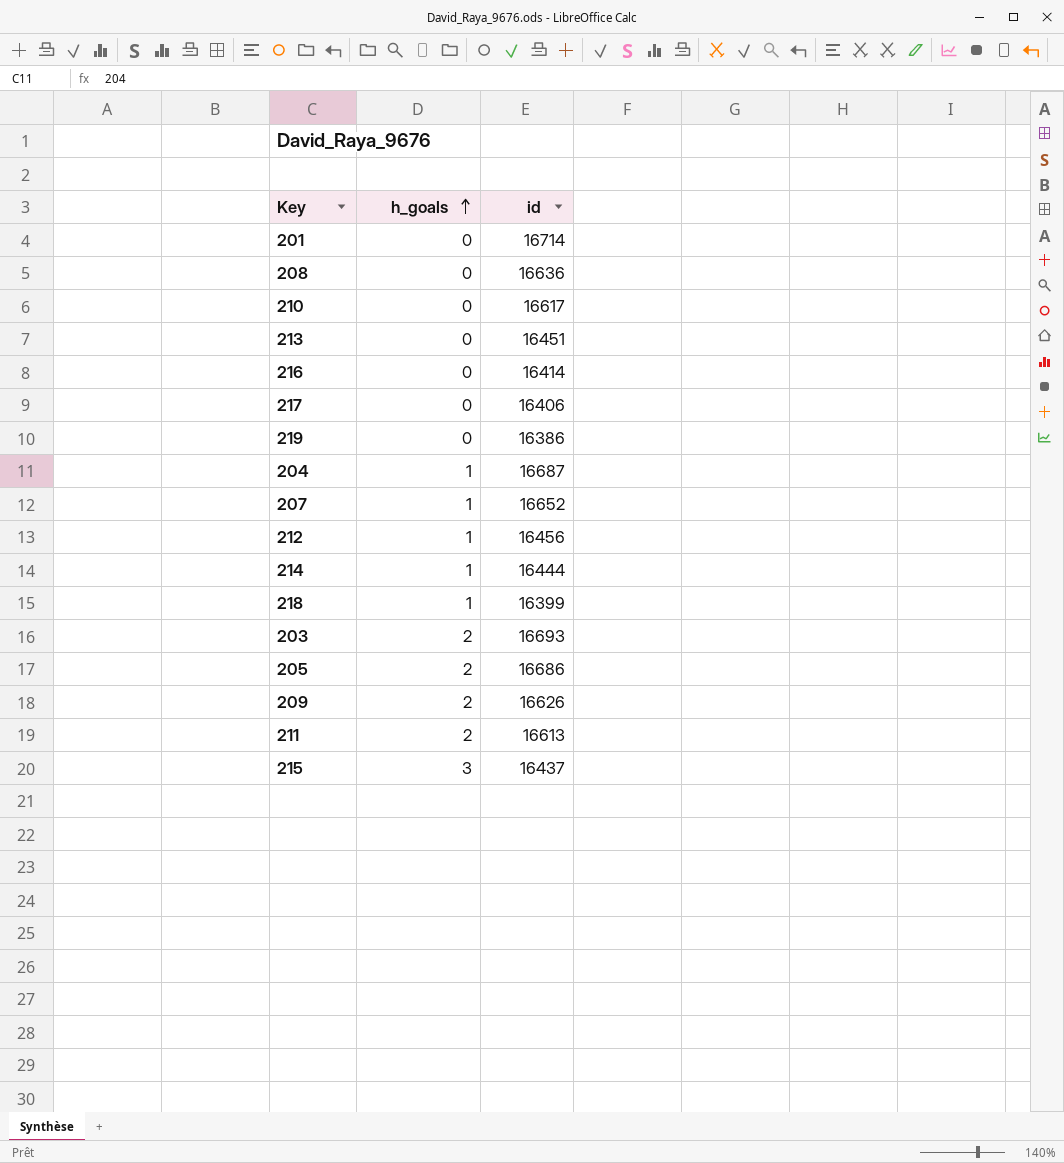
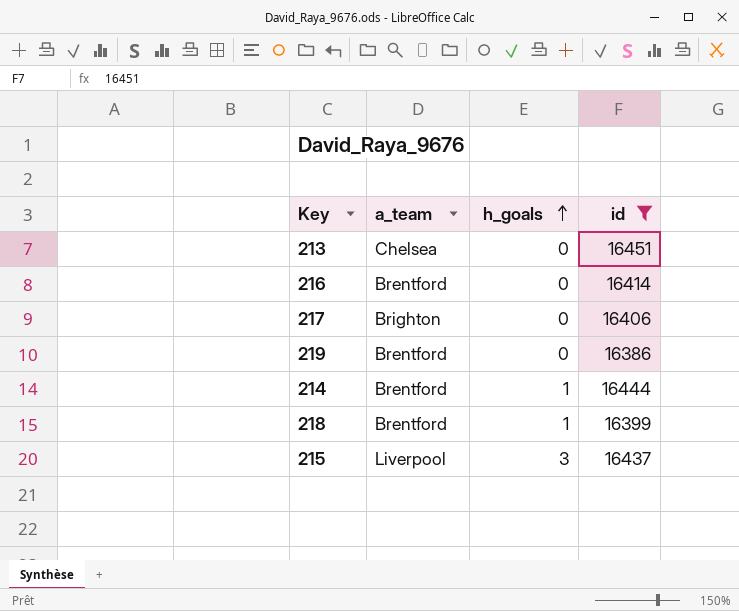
filter: none -> id <= 16451
column a_team | position: none -> 2

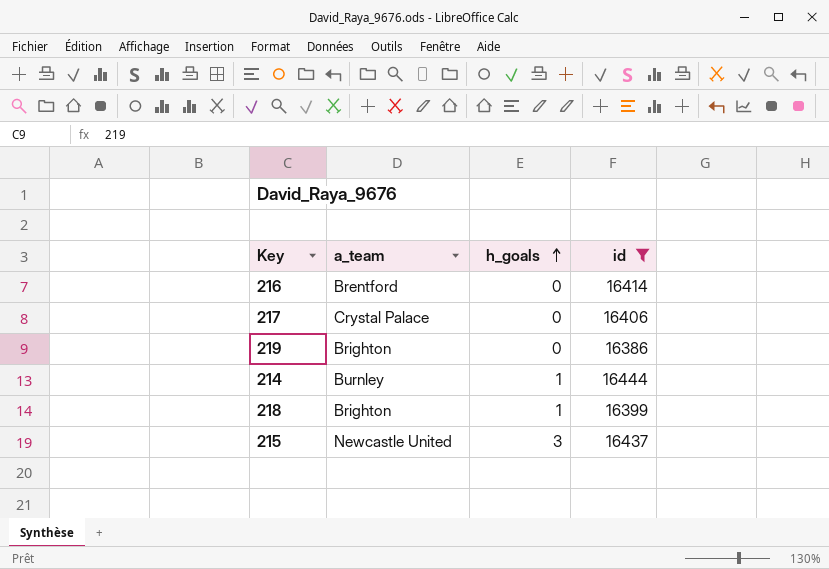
row 213: Chelsea | 0 | 16451 -> none
217 | a_team: Brighton -> Crystal Palace
219 | a_team: Brentford -> Brighton
214 | a_team: Brentford -> Burnley
218 | a_team: Brentford -> Brighton
215 | a_team: Liverpool -> Newcastle United

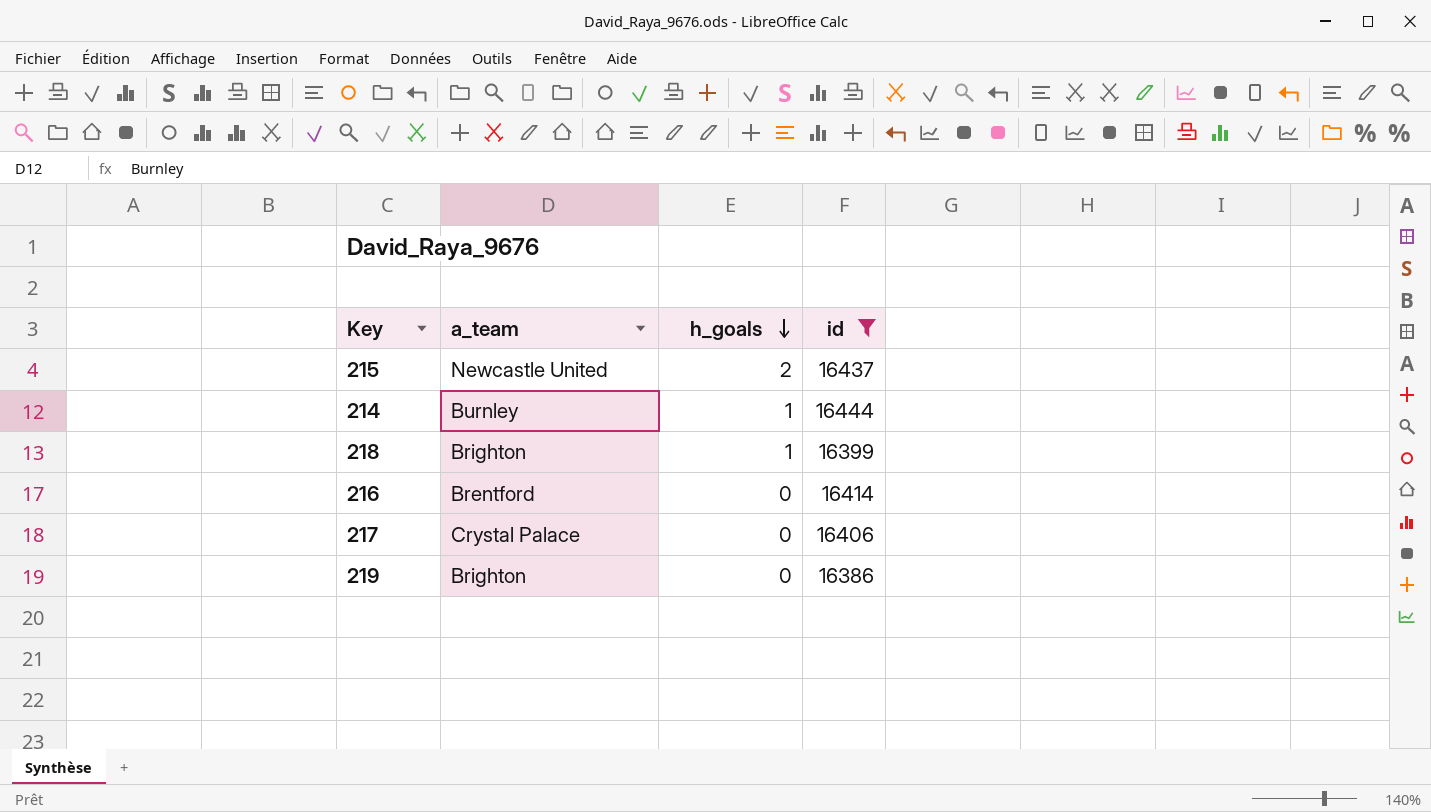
row order: h_goals ascending -> h_goals descending
215 | h_goals: 3 -> 2

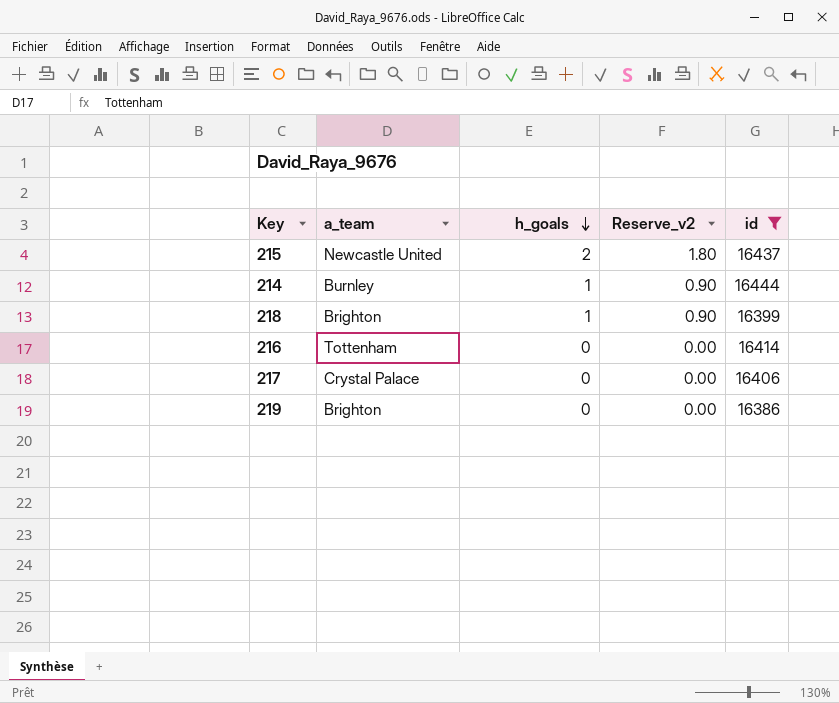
column Reserve_v2 | formula: none -> [h_goals] * 0.9
216 | a_team: Brentford -> Tottenham

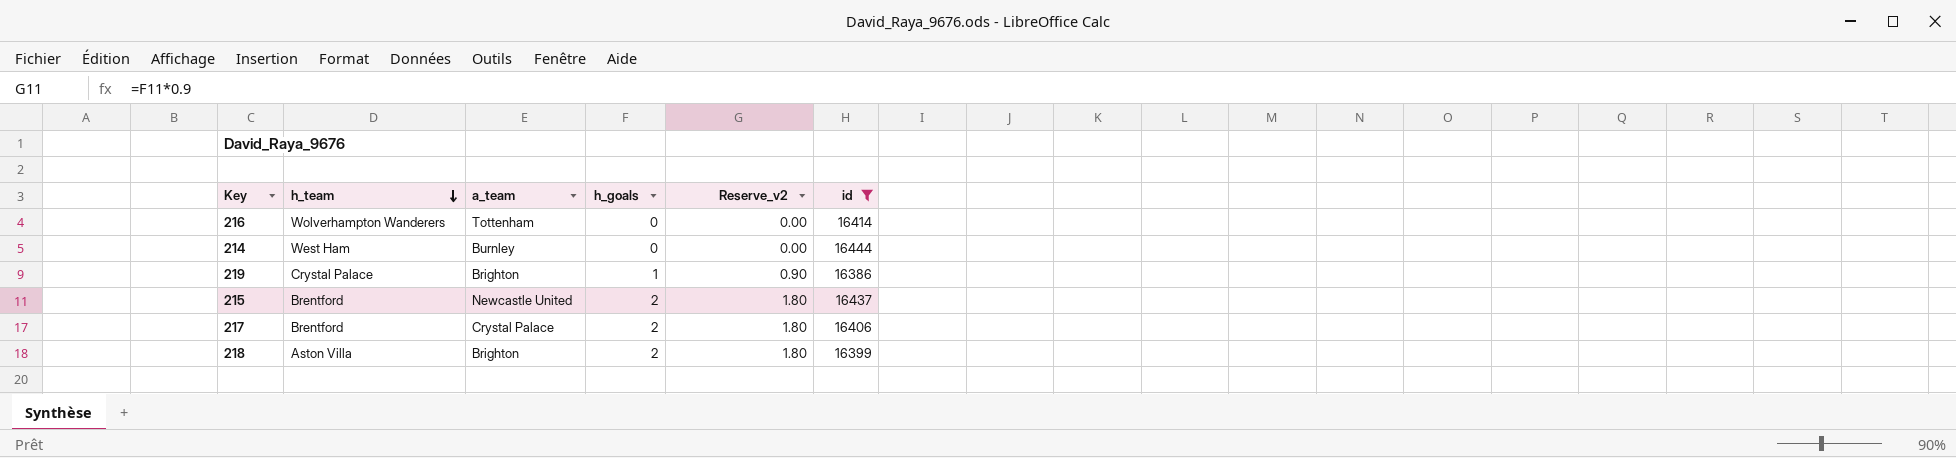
row order: h_goals descending -> h_team descending
column h_team | position: none -> 2
214 | h_goals: 1 -> 0
214 | Reserve_v2: 0.90 -> 0.00
219 | h_goals: 0 -> 1
219 | Reserve_v2: 0.00 -> 0.90
217 | h_goals: 0 -> 2
217 | Reserve_v2: 0.00 -> 1.80
218 | h_goals: 1 -> 2
218 | Reserve_v2: 0.90 -> 1.80

